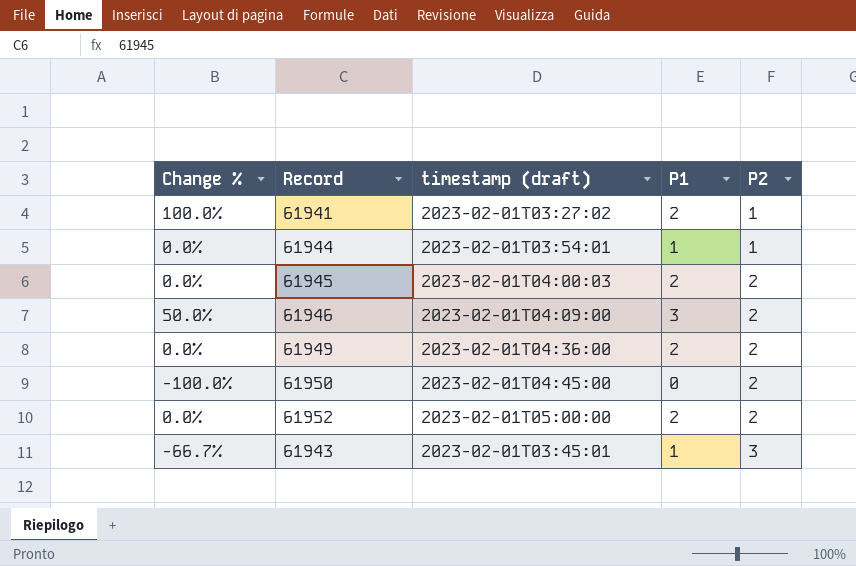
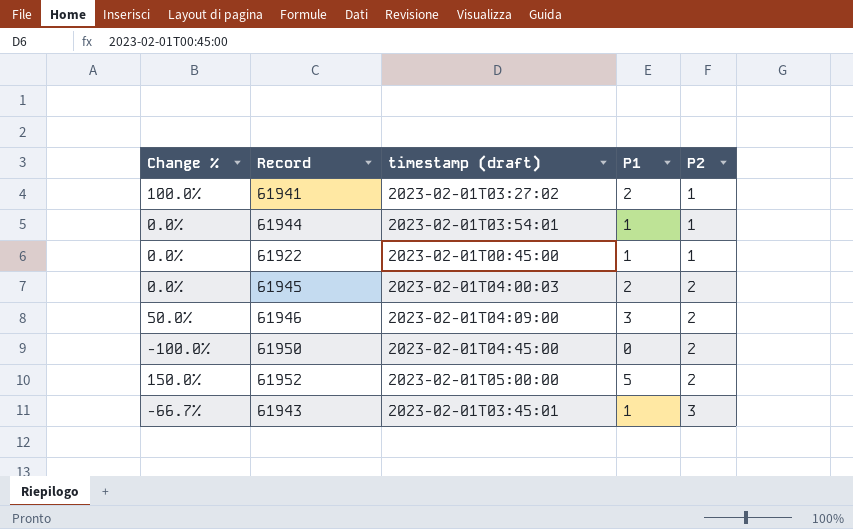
row 61949: 0.0% | 2023-02-01T04:36:00 | 2 | 2 -> none
row 61922: none -> 0.0% | 2023-02-01T00:45:00 | 1 | 1
61952 | Change %: 0.0% -> 150.0%
61952 | P1: 2 -> 5

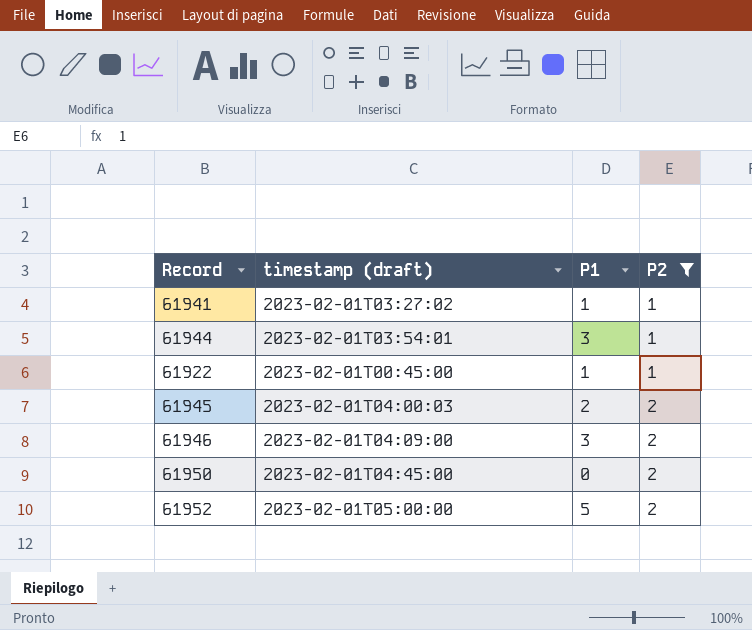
filter: none -> P2 != 3
column Change % | formula: ([P1] - [P2]) / [P2] -> none
61941 | P1: 2 -> 1
61944 | P1: 1 -> 3

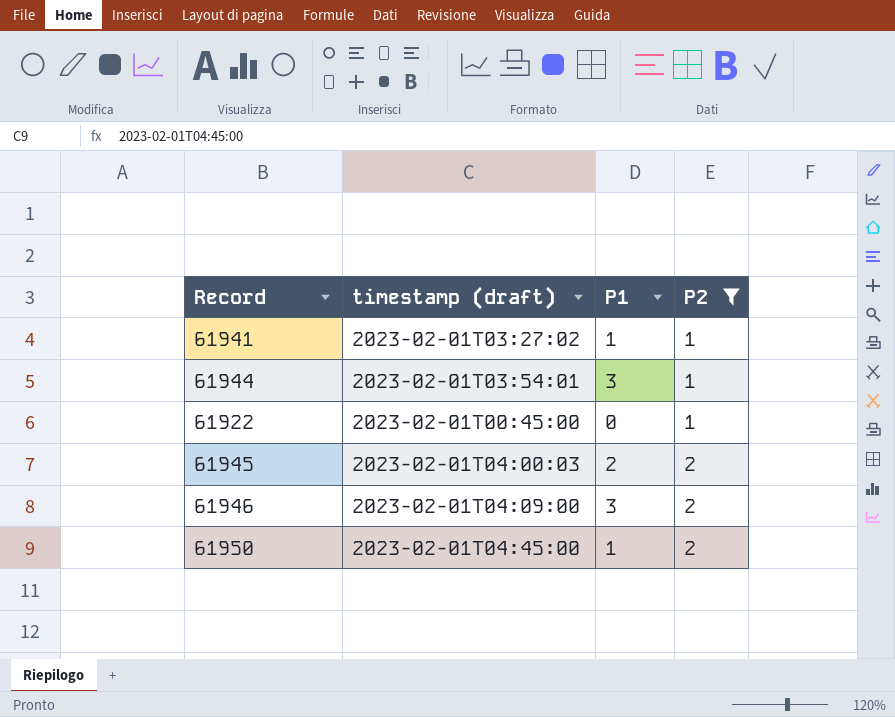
row 61952: 2023-02-01T05:00:00 | 5 | 2 -> none
61922 | P1: 1 -> 0
61950 | P1: 0 -> 1

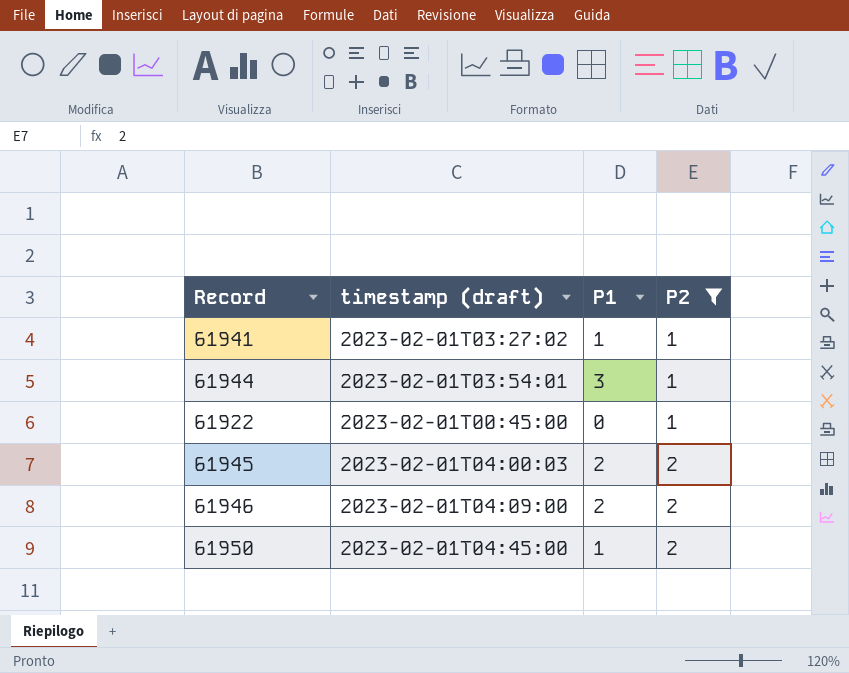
61946 | P1: 3 -> 2

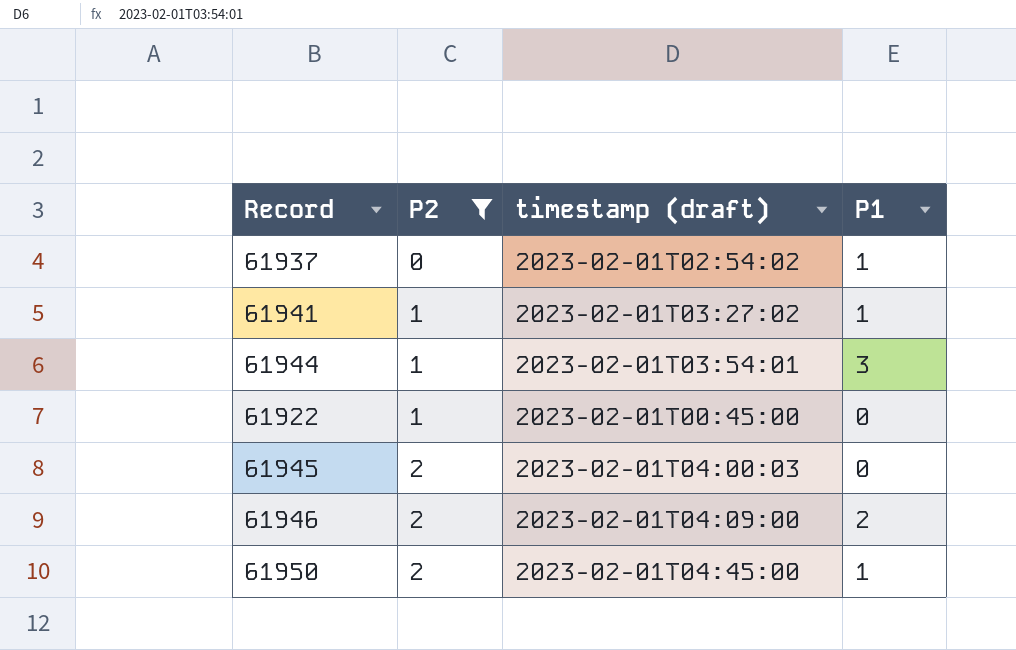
column P2 | position: 4 -> 2
row 61937: none -> 0 | 2023-02-01T02:54:02 | 1
61945 | P1: 2 -> 0

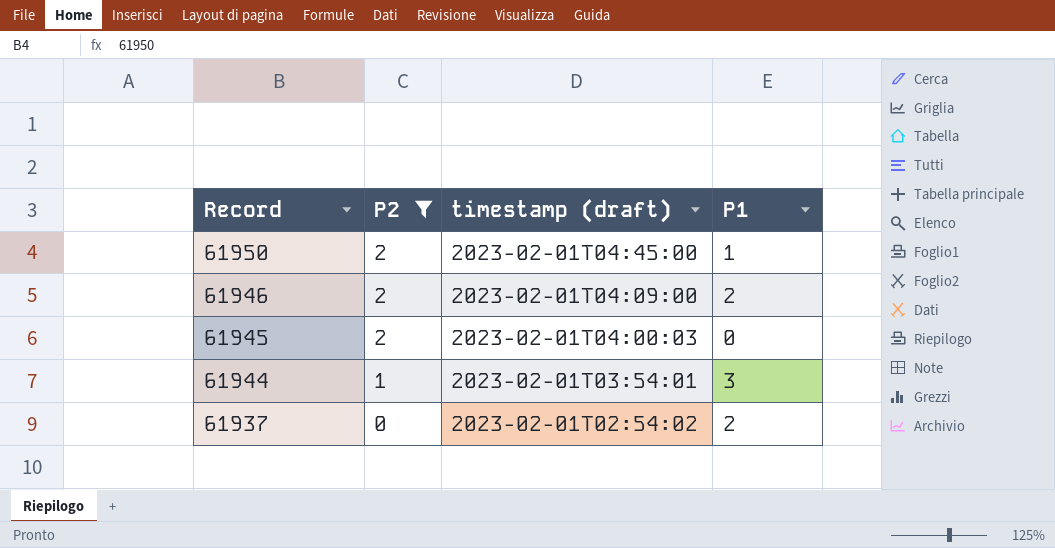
row order: P2 ascending -> Record descending
row 61941: 1 | 2023-02-01T03:27:02 | 1 -> none
row 61922: 1 | 2023-02-01T00:45:00 | 0 -> none
61937 | P1: 1 -> 2

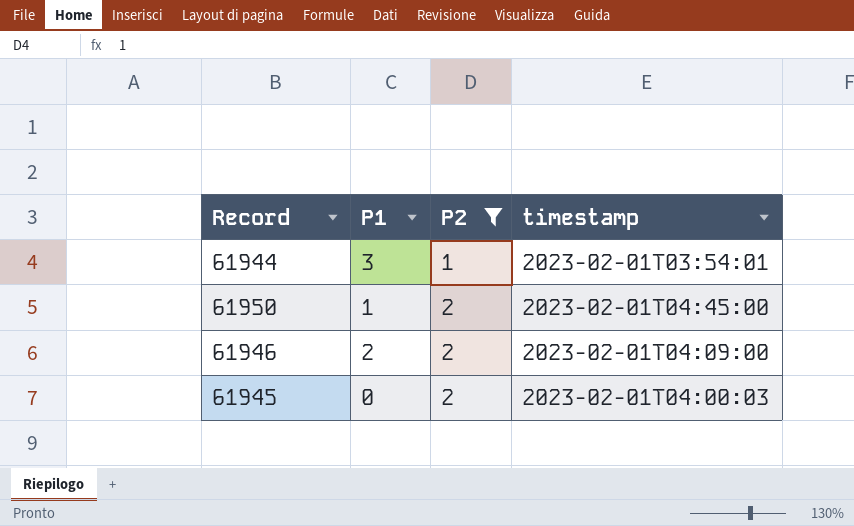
row order: Record descending -> P2 ascending
column P1 | position: 4 -> 2
column name: timestamp (draft) -> timestamp
row 61937: 0 | 2023-02-01T02:54:02 | 2 -> none

